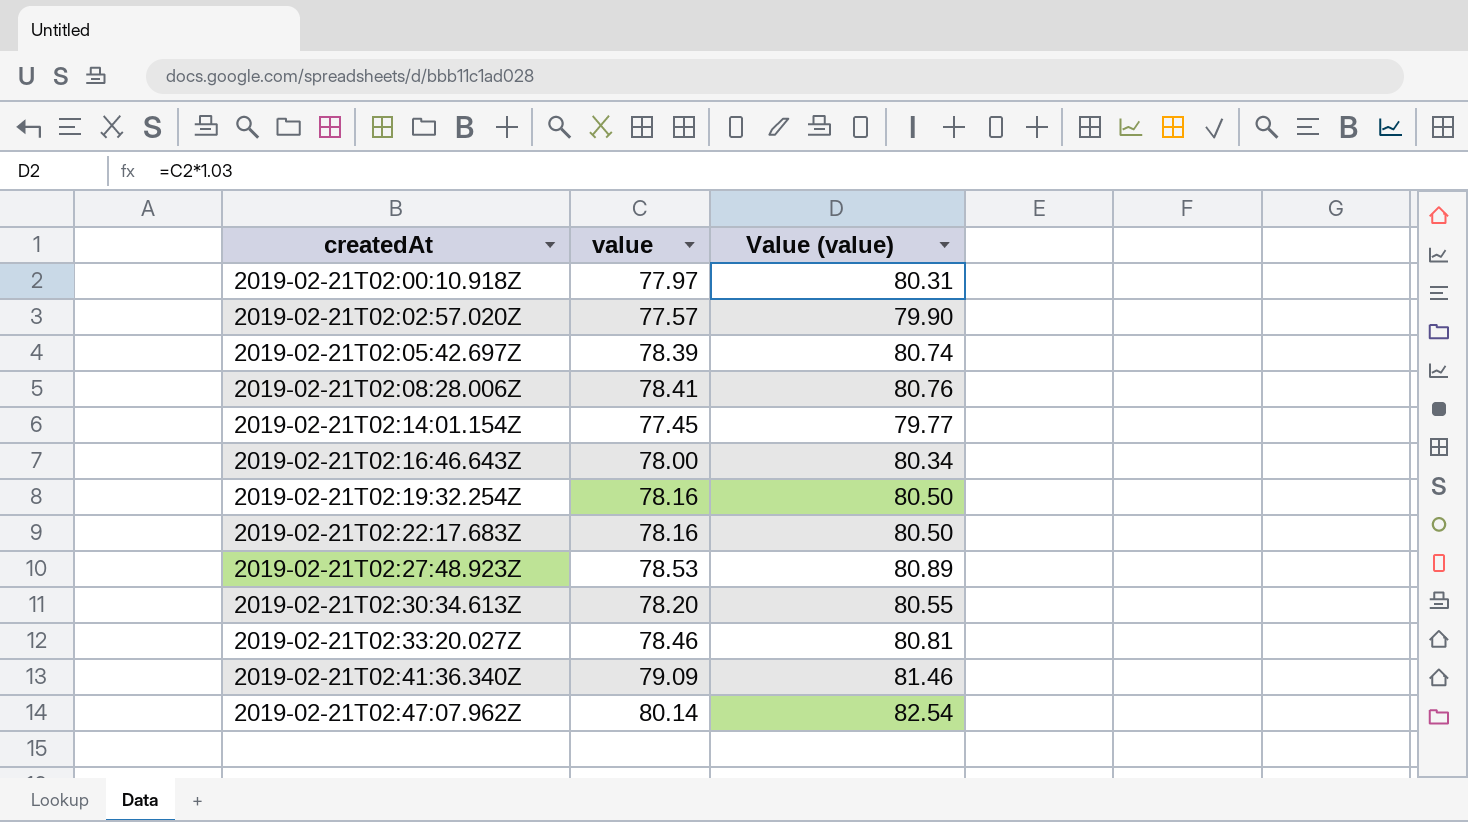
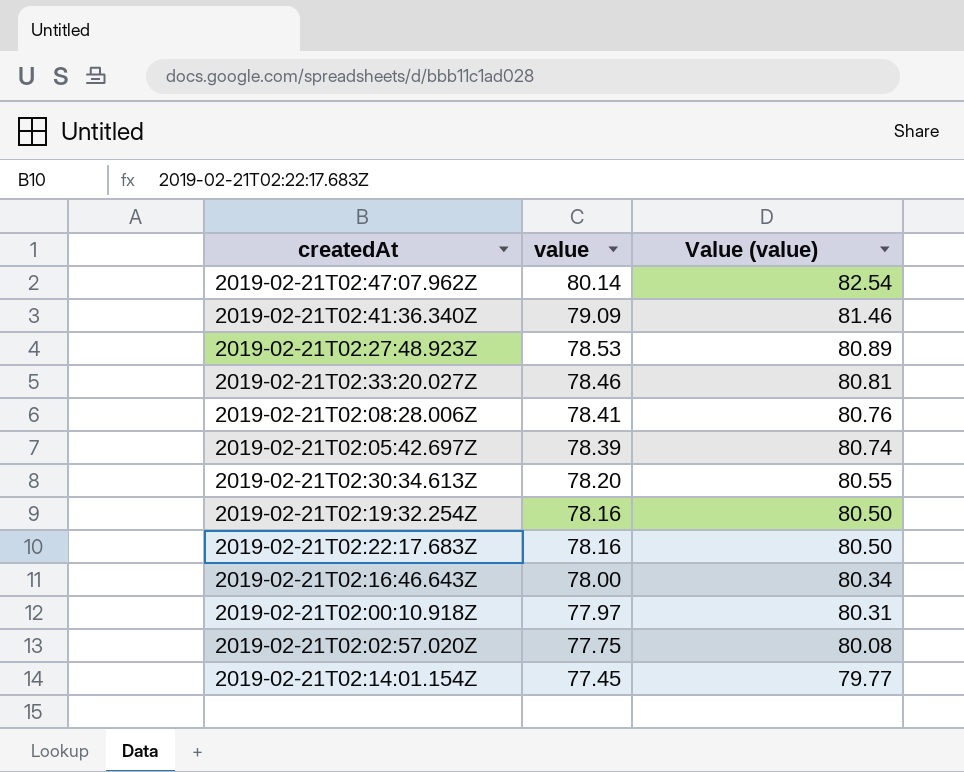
row order: createdAt ascending -> value descending
2019-02-21T02:02:57.020Z | value: 77.57 -> 77.75
2019-02-21T02:02:57.020Z | Value (value): 79.90 -> 80.08

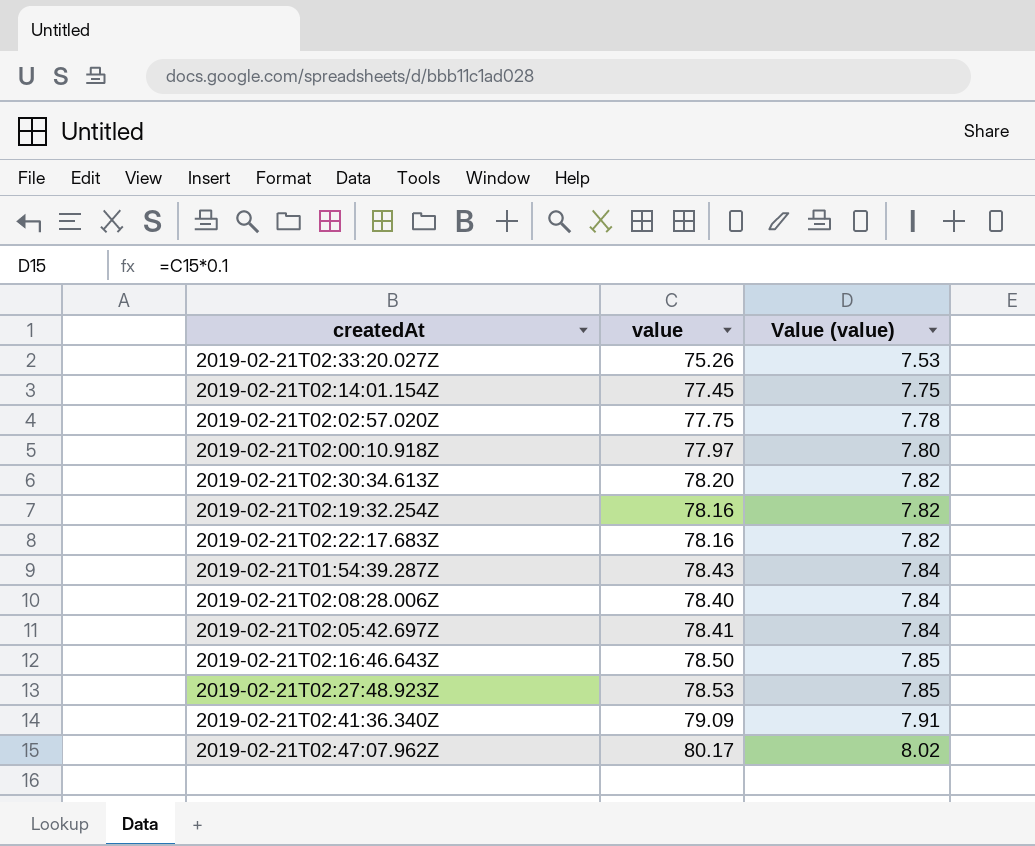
row order: value descending -> Value (value) ascending
column Value (value) | formula: [value] * 1.03 -> [value] * 0.1
2019-02-21T02:33:20.027Z | value: 78.46 -> 75.26
row 2019-02-21T01:54:39.287Z: none -> 78.43 | 7.84
2019-02-21T02:08:28.006Z | value: 78.41 -> 78.40
2019-02-21T02:05:42.697Z | value: 78.39 -> 78.41
2019-02-21T02:16:46.643Z | value: 78.00 -> 78.50
2019-02-21T02:47:07.962Z | value: 80.14 -> 80.17

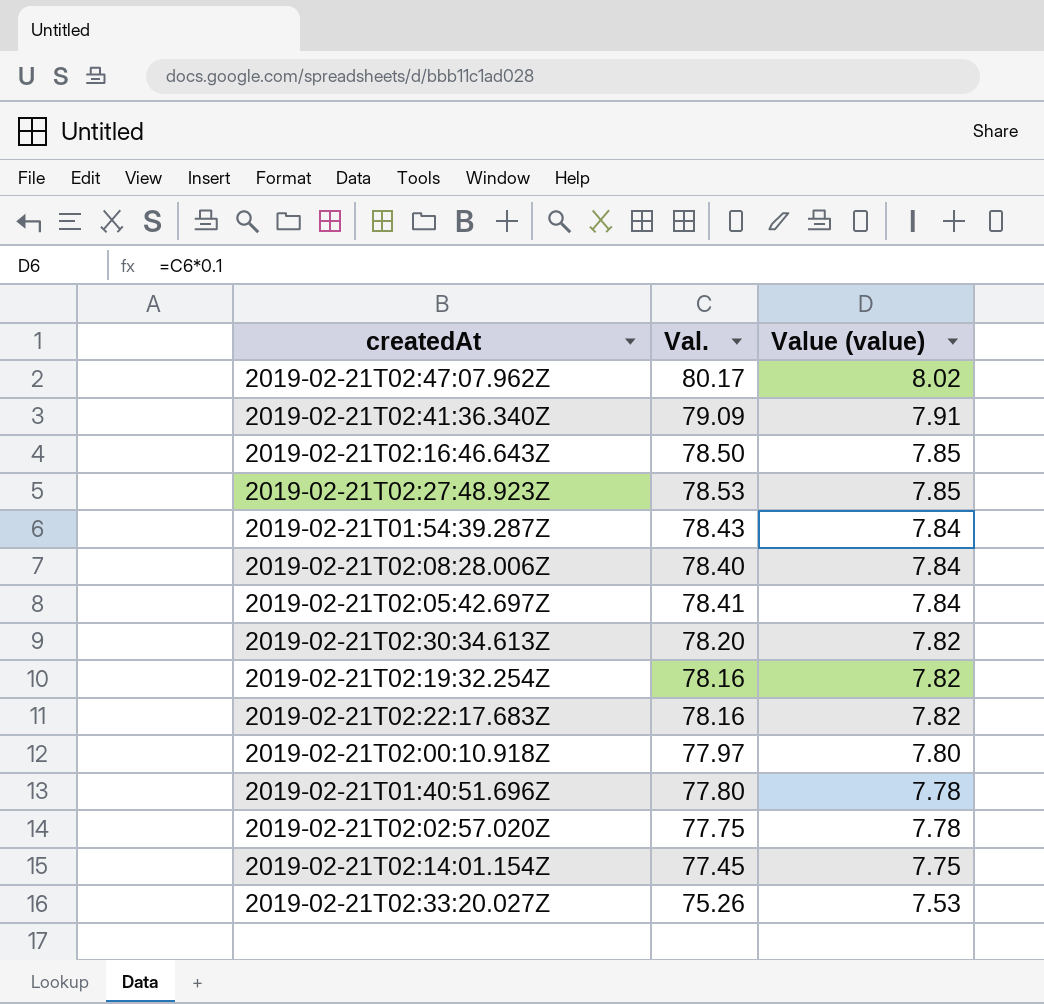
row order: Value (value) ascending -> Value (value) descending
column name: value -> Val.
row 2019-02-21T01:40:51.696Z: none -> 77.80 | 7.78

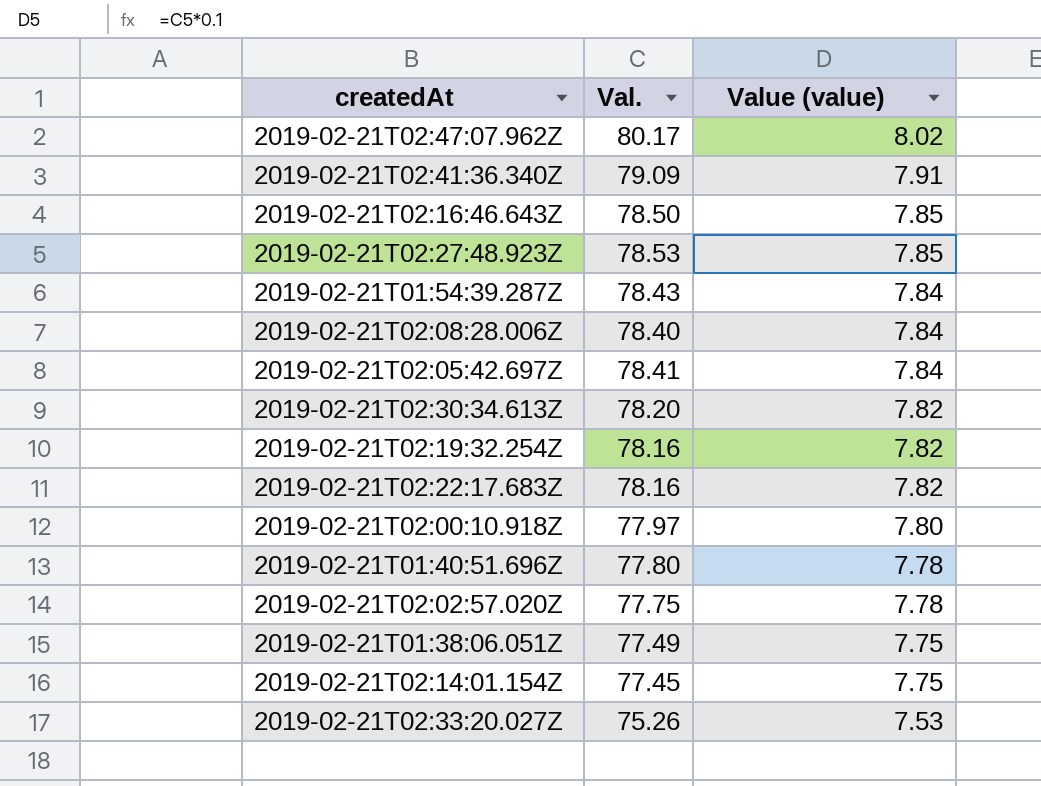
row 2019-02-21T01:38:06.051Z: none -> 77.49 | 7.75

